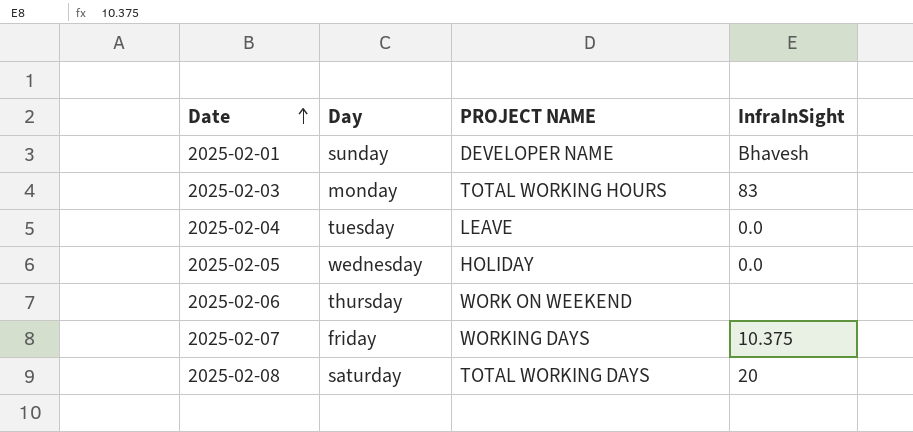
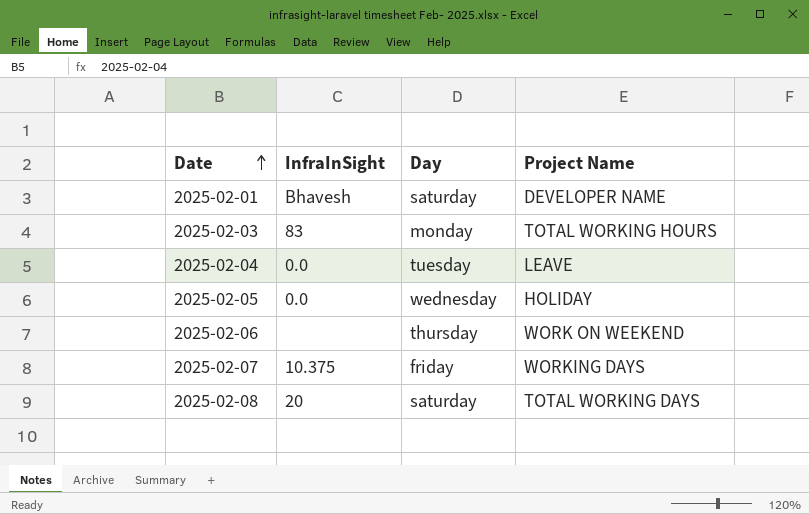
column InfraInSight | position: 4 -> 2
column name: PROJECT NAME -> Project Name
2025-02-01 | Day: sunday -> saturday

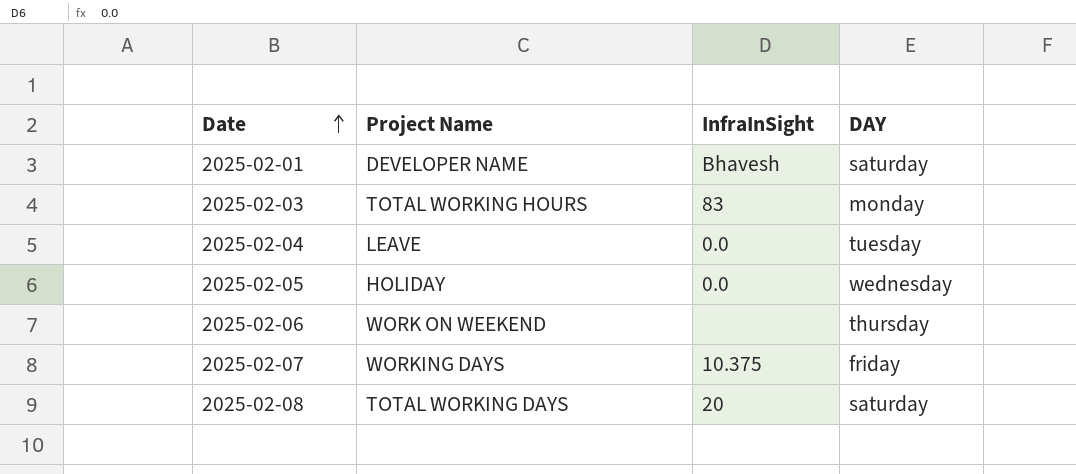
column Project Name | position: 4 -> 2
column name: Day -> DAY

